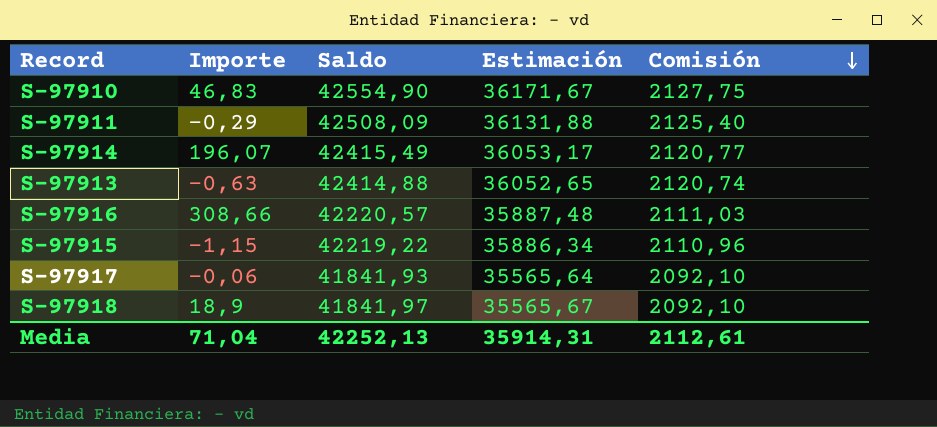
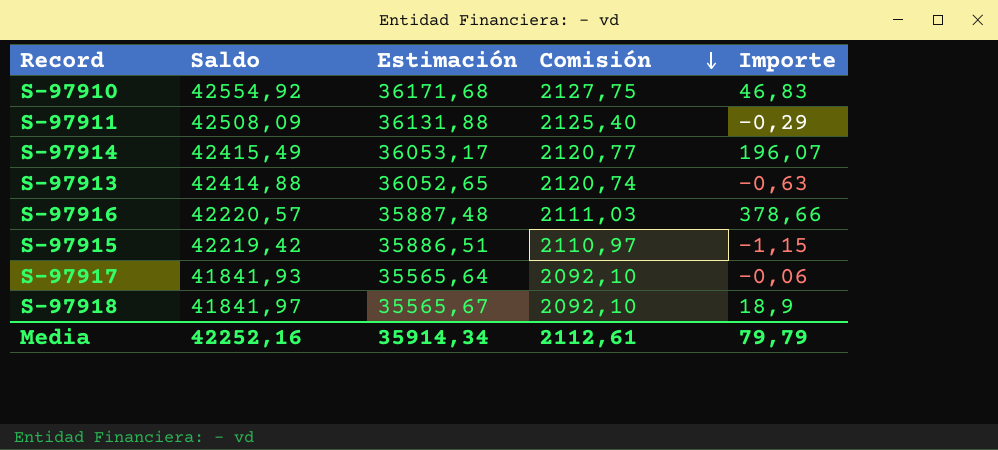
column Importe | position: 2 -> 5
S-97910 | Saldo: 42554,90 -> 42554,92
S-97910 | Estimación: 36171,67 -> 36171,68
S-97916 | Importe: 308,66 -> 378,66
S-97915 | Saldo: 42219,22 -> 42219,42
S-97915 | Estimación: 35886,34 -> 35886,51
S-97915 | Comisión: 2110,96 -> 2110,97
Media | Saldo: 42252,13 -> 42252,16
Media | Estimación: 35914,31 -> 35914,34
Media | Importe: 71,04 -> 79,79

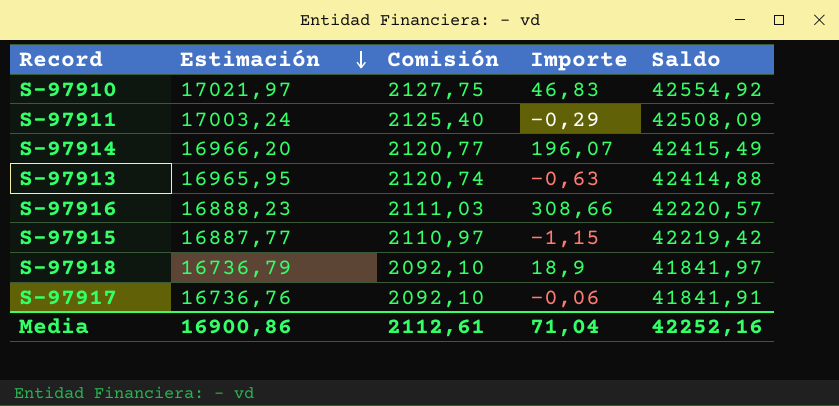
row order: Comisión descending -> Estimación descending
column Estimación | formula: [Saldo] * 0,85 -> [Saldo] * 0,4
column Saldo | position: 2 -> 5
S-97916 | Importe: 378,66 -> 308,66
S-97917 | Saldo: 41841,93 -> 41841,91
Media | Estimación: 35914,34 -> 16900,86
Media | Importe: 79,79 -> 71,04

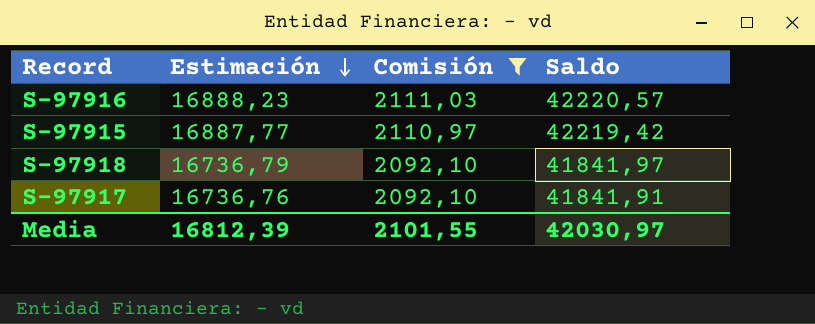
filter: none -> Comisión <= 2111,03
column Importe | position: 4 -> none
Media | Estimación: 16900,86 -> 16812,39
Media | Comisión: 2112,61 -> 2101,55
Media | Saldo: 42252,16 -> 42030,97

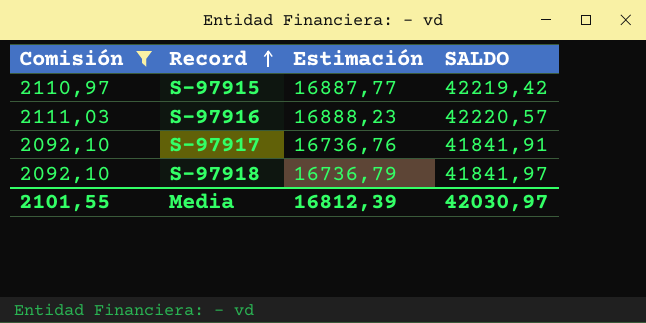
row order: Estimación descending -> Record ascending
column Comisión | position: 3 -> 1
column name: Saldo -> SALDO

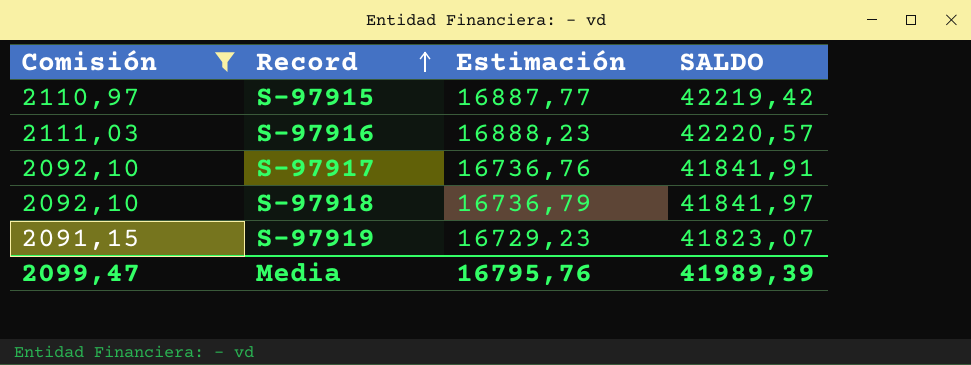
row S-97919: none -> 2091,15 | 16729,23 | 41823,07
Media | Comisión: 2101,55 -> 2099,47
Media | Estimación: 16812,39 -> 16795,76
Media | SALDO: 42030,97 -> 41989,39

